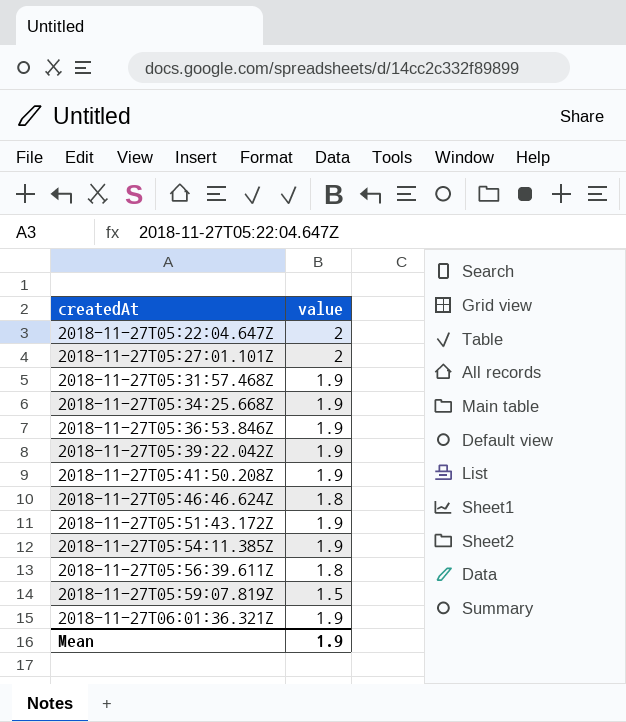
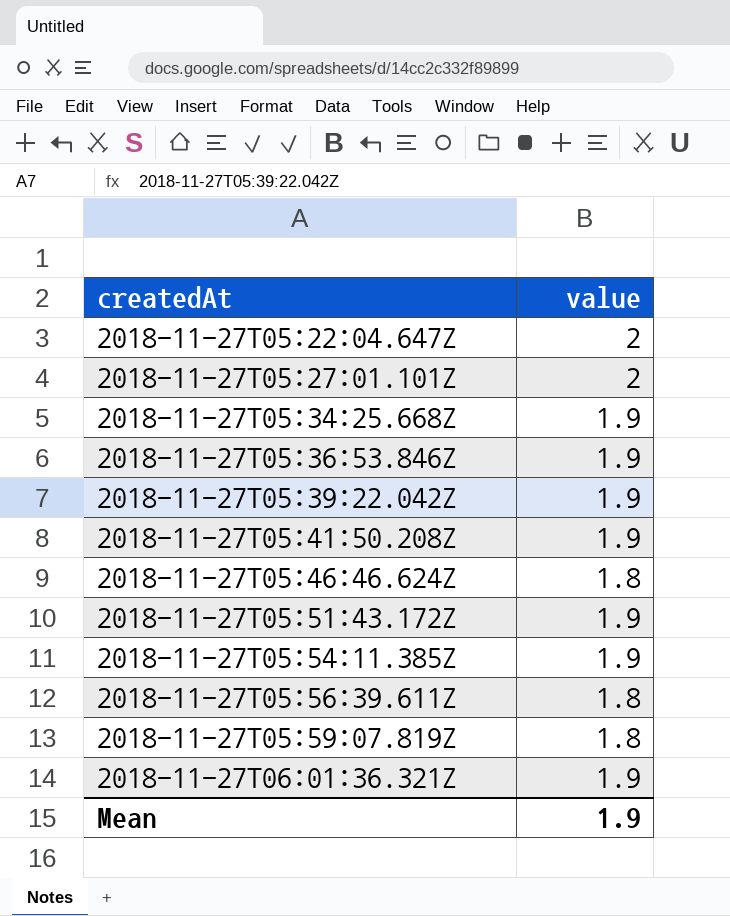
row 2018-11-27T05:31:57.468Z: 1.9 -> none
2018-11-27T05:59:07.819Z | value: 1.5 -> 1.8

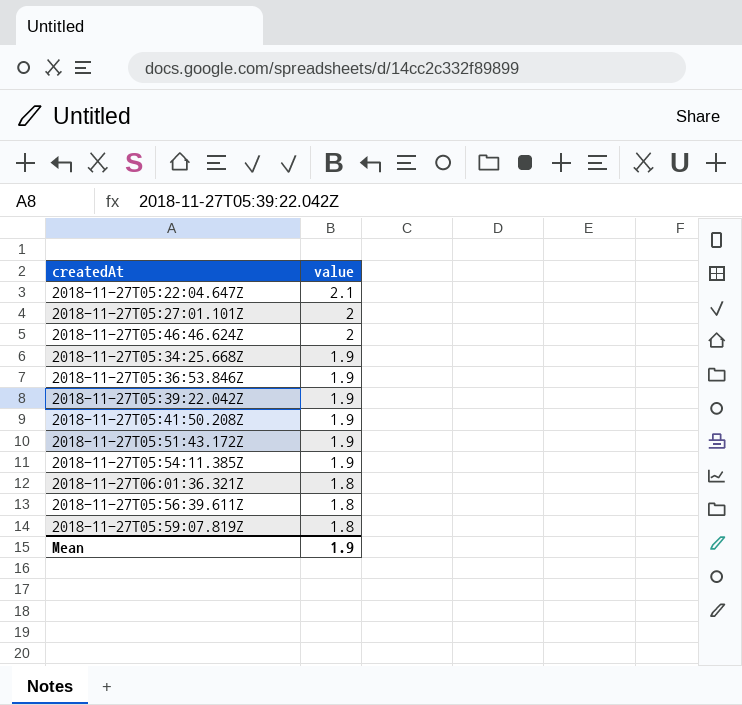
row order: createdAt ascending -> value descending
2018-11-27T05:22:04.647Z | value: 2 -> 2.1
2018-11-27T05:46:46.624Z | value: 1.8 -> 2
2018-11-27T06:01:36.321Z | value: 1.9 -> 1.8

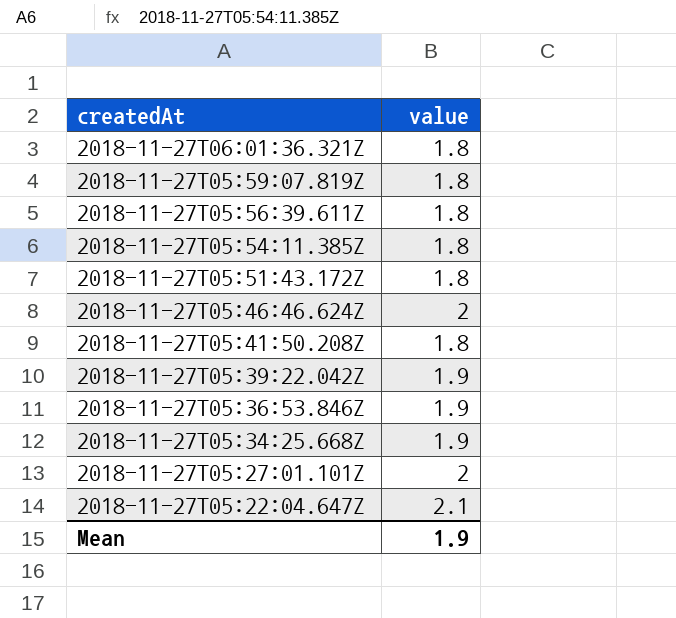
row order: value descending -> createdAt descending
2018-11-27T05:54:11.385Z | value: 1.9 -> 1.8
2018-11-27T05:51:43.172Z | value: 1.9 -> 1.8
2018-11-27T05:41:50.208Z | value: 1.9 -> 1.8

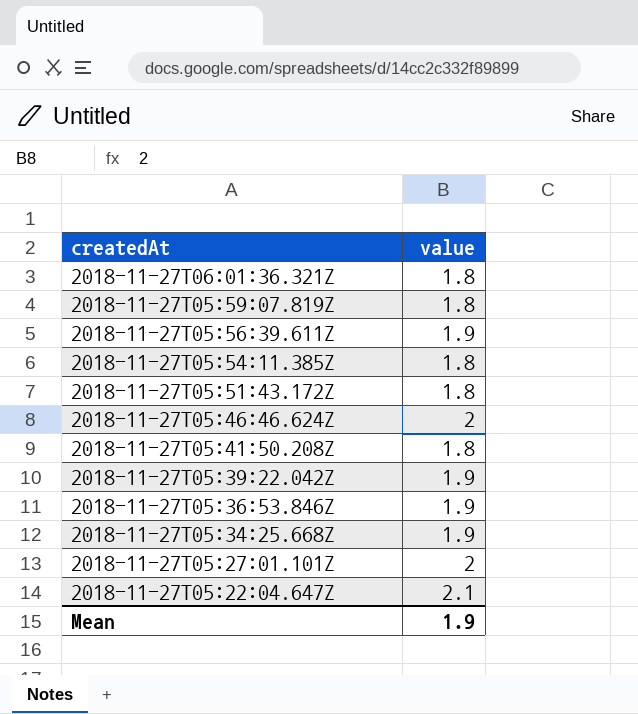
2018-11-27T05:56:39.611Z | value: 1.8 -> 1.9

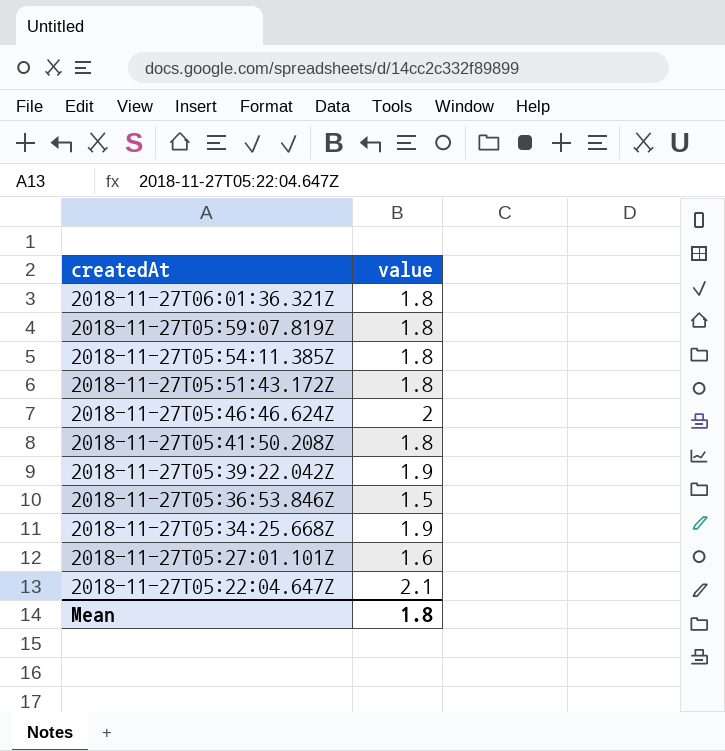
row 2018-11-27T05:56:39.611Z: 1.9 -> none
2018-11-27T05:36:53.846Z | value: 1.9 -> 1.5
2018-11-27T05:27:01.101Z | value: 2 -> 1.6
Mean | value: 1.9 -> 1.8

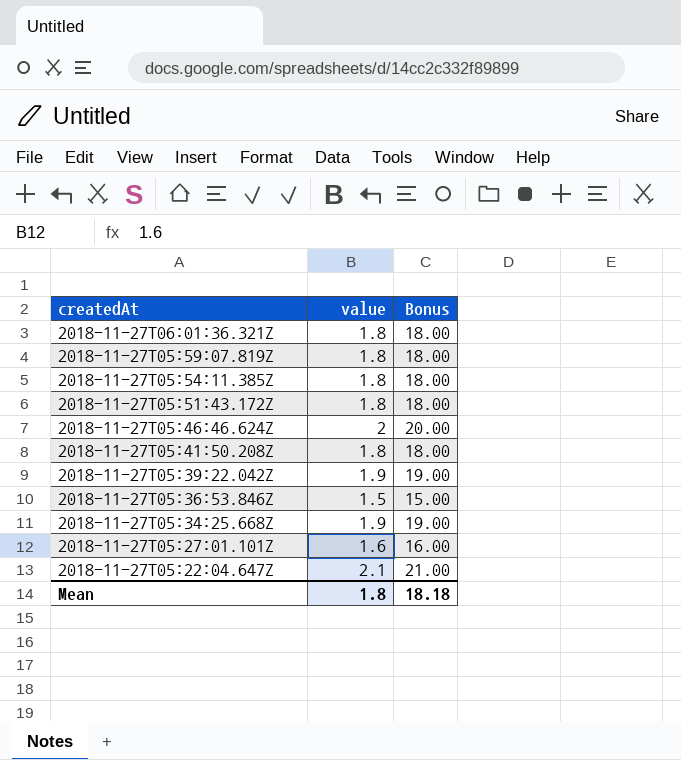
column Bonus | formula: none -> [value] * 10

